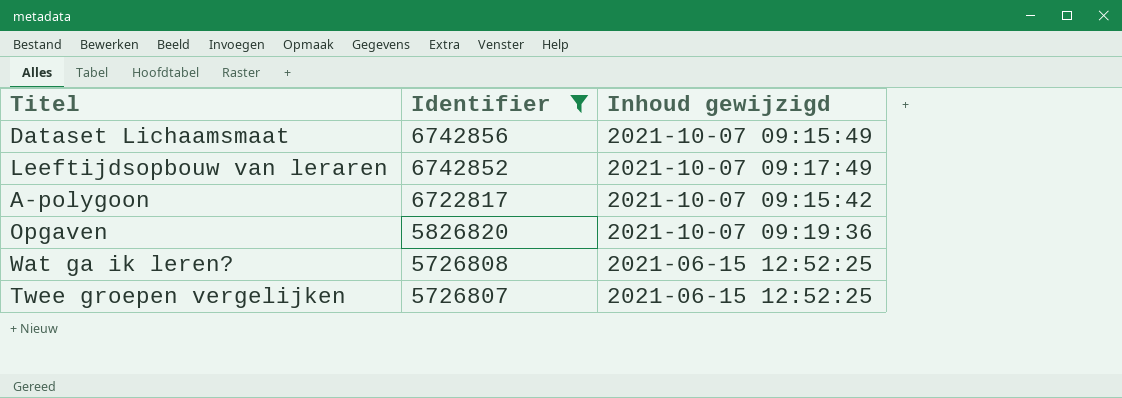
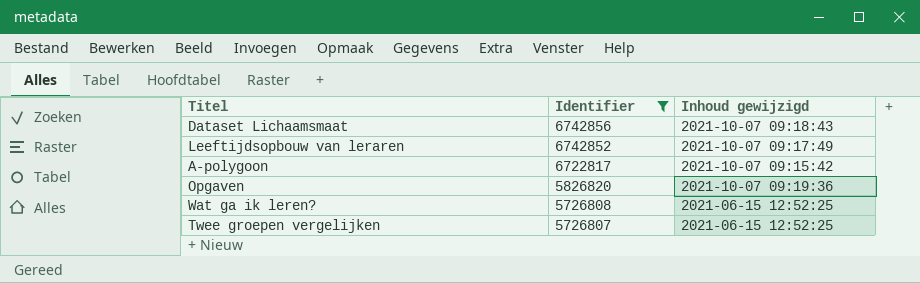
Dataset Lichaamsmaat | Inhoud gewijzigd: 2021-10-07 09:15:49 -> 2021-10-07 09:18:43

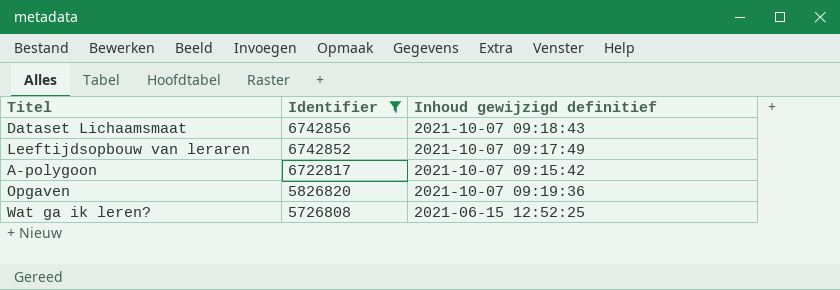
column name: Inhoud gewijzigd -> Inhoud gewijzigd definitief
row Twee groepen vergelijken: 5726807 | 2021-06-15 12:52:25 -> none

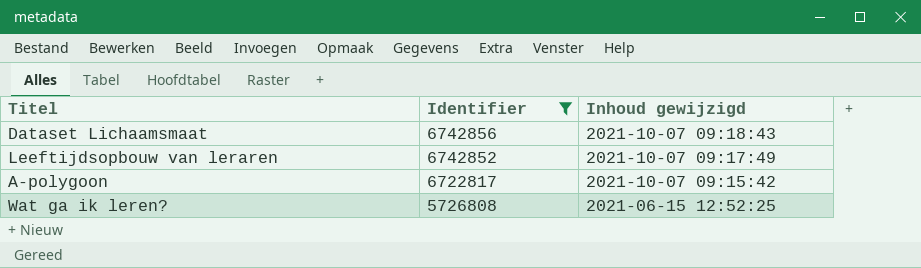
column name: Inhoud gewijzigd definitief -> Inhoud gewijzigd
row Opgaven: 5826820 | 2021-10-07 09:19:36 -> none

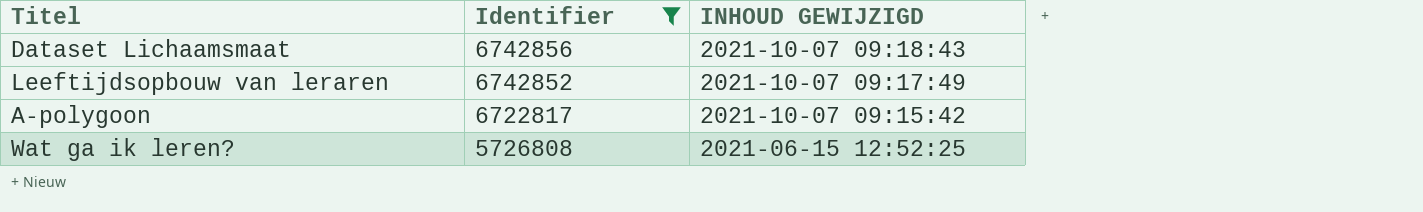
column name: Inhoud gewijzigd -> INHOUD GEWIJZIGD

